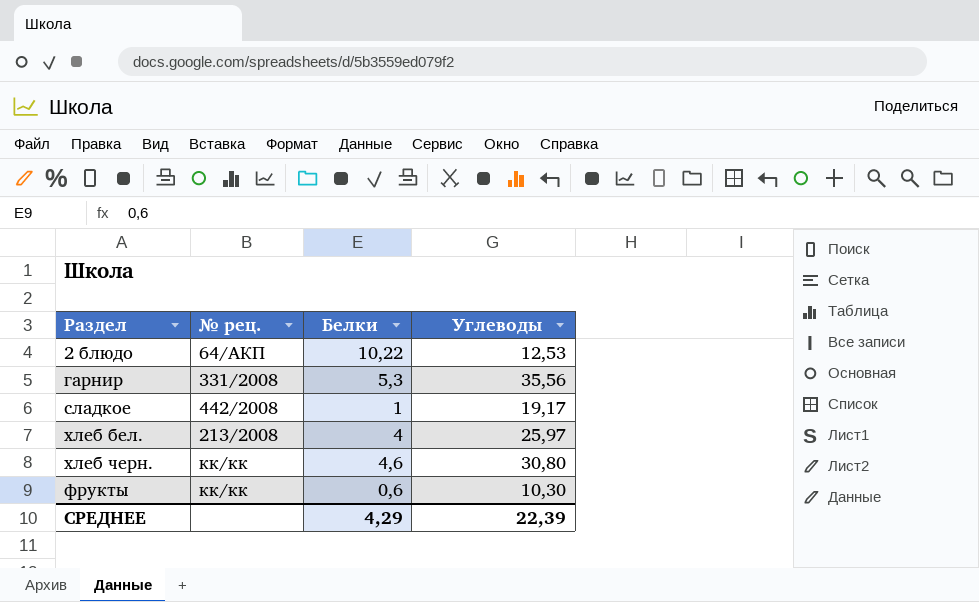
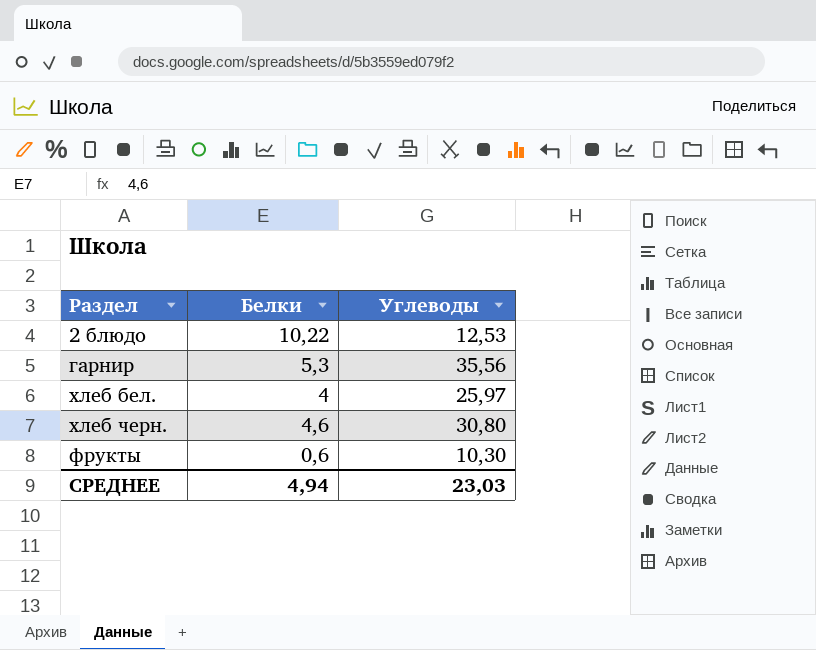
column № рец. | position: 2 -> none
row сладкое: 442/2008 | 1 | 19,17 -> none
СРЕДНЕЕ | Белки: 4,29 -> 4,94
СРЕДНЕЕ | Углеводы: 22,39 -> 23,03

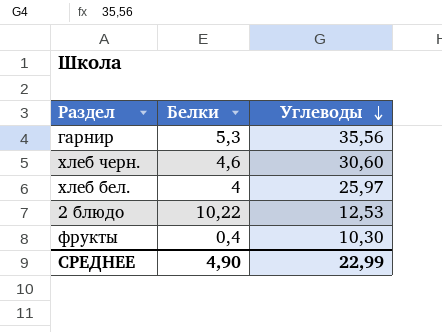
row order: none -> Углеводы descending
хлеб черн. | Углеводы: 30,80 -> 30,60
фрукты | Белки: 0,6 -> 0,4
СРЕДНЕЕ | Белки: 4,94 -> 4,90
СРЕДНЕЕ | Углеводы: 23,03 -> 22,99

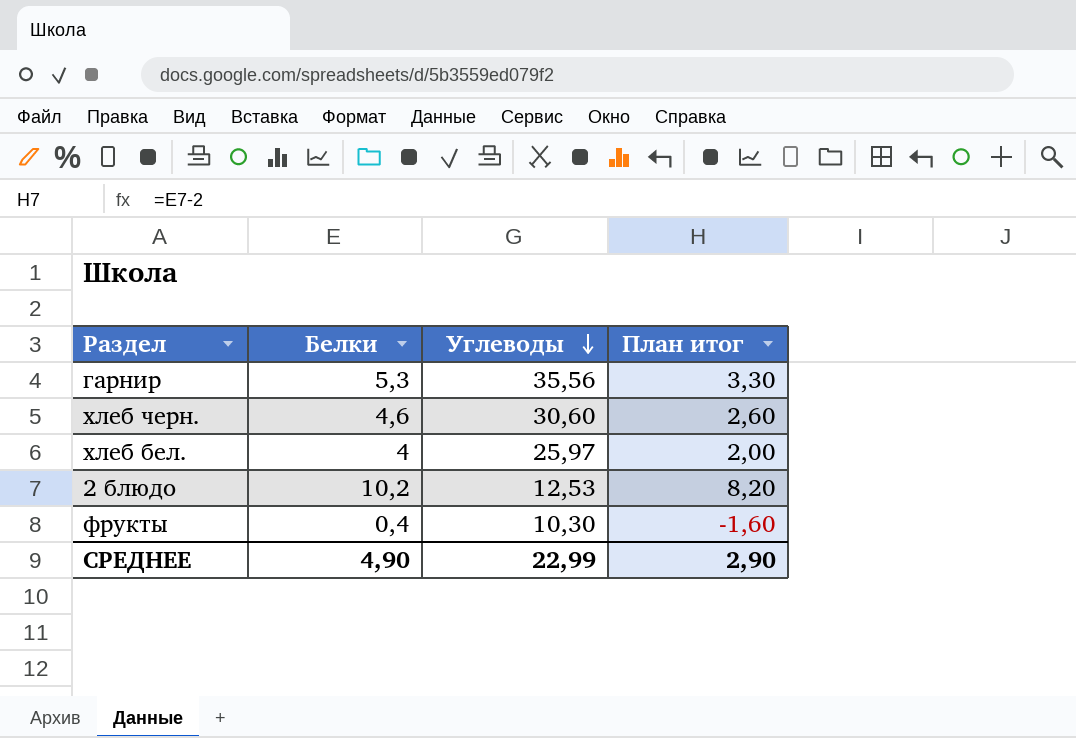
column План итог | formula: none -> [Белки] - 2
2 блюдо | Белки: 10,22 -> 10,2

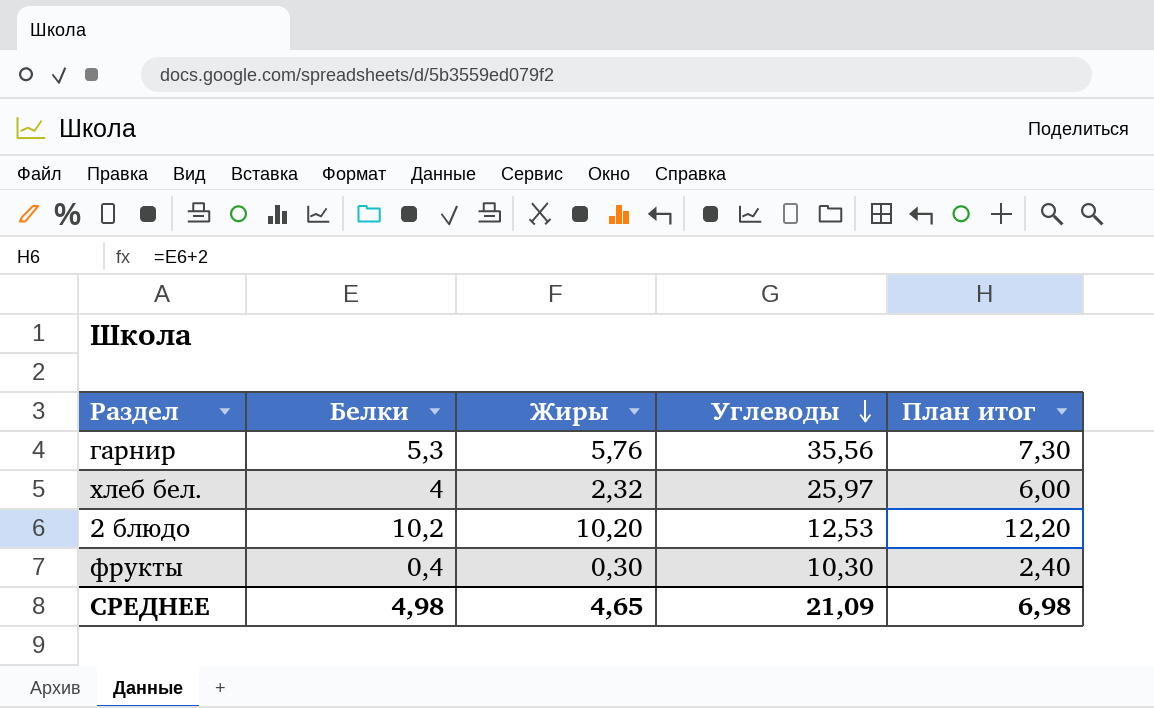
column Жиры | position: none -> 3
column План итог | formula: [Белки] - 2 -> [Белки] + 2
row хлеб черн.: 4,6 | 30,60 | 2,60 -> none
СРЕДНЕЕ | Белки: 4,90 -> 4,98
СРЕДНЕЕ | Углеводы: 22,99 -> 21,09
СРЕДНЕЕ | План итог: 2,90 -> 6,98

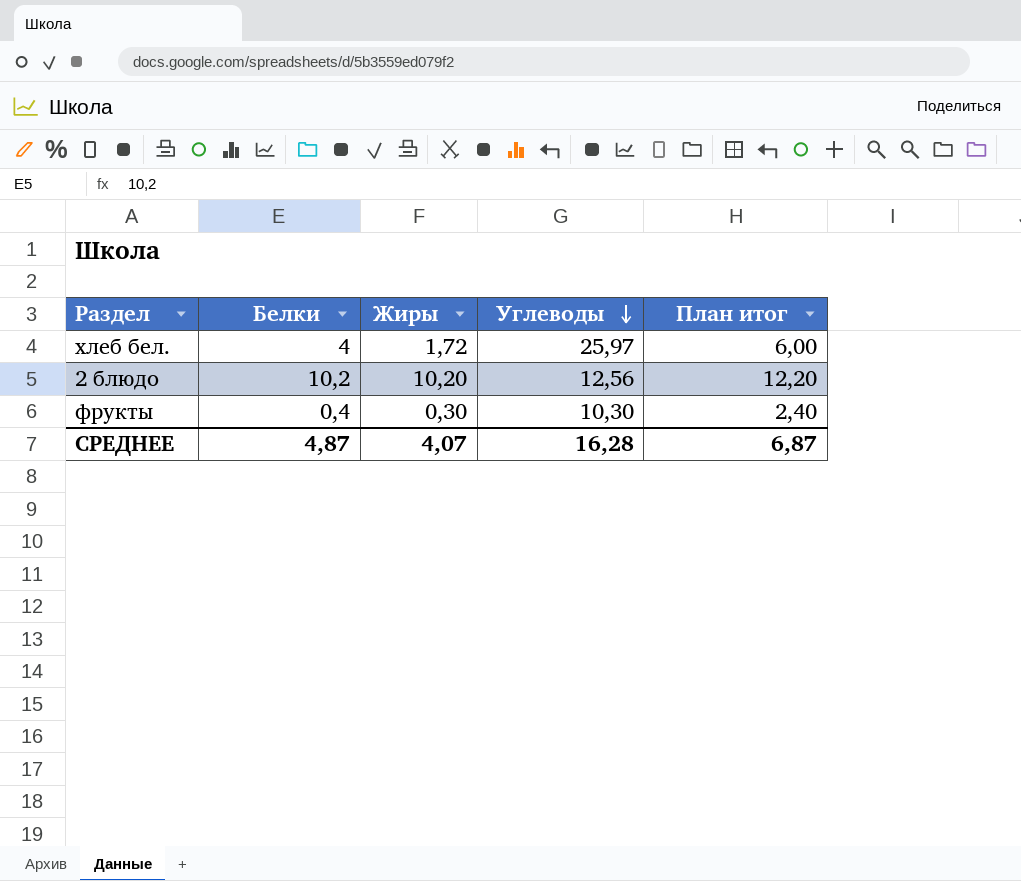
row гарнир: 5,3 | 5,76 | 35,56 | 7,30 -> none
хлеб бел. | Жиры: 2,32 -> 1,72
2 блюдо | Углеводы: 12,53 -> 12,56
СРЕДНЕЕ | Белки: 4,98 -> 4,87
СРЕДНЕЕ | Жиры: 4,65 -> 4,07
СРЕДНЕЕ | Углеводы: 21,09 -> 16,28
СРЕДНЕЕ | План итог: 6,98 -> 6,87

